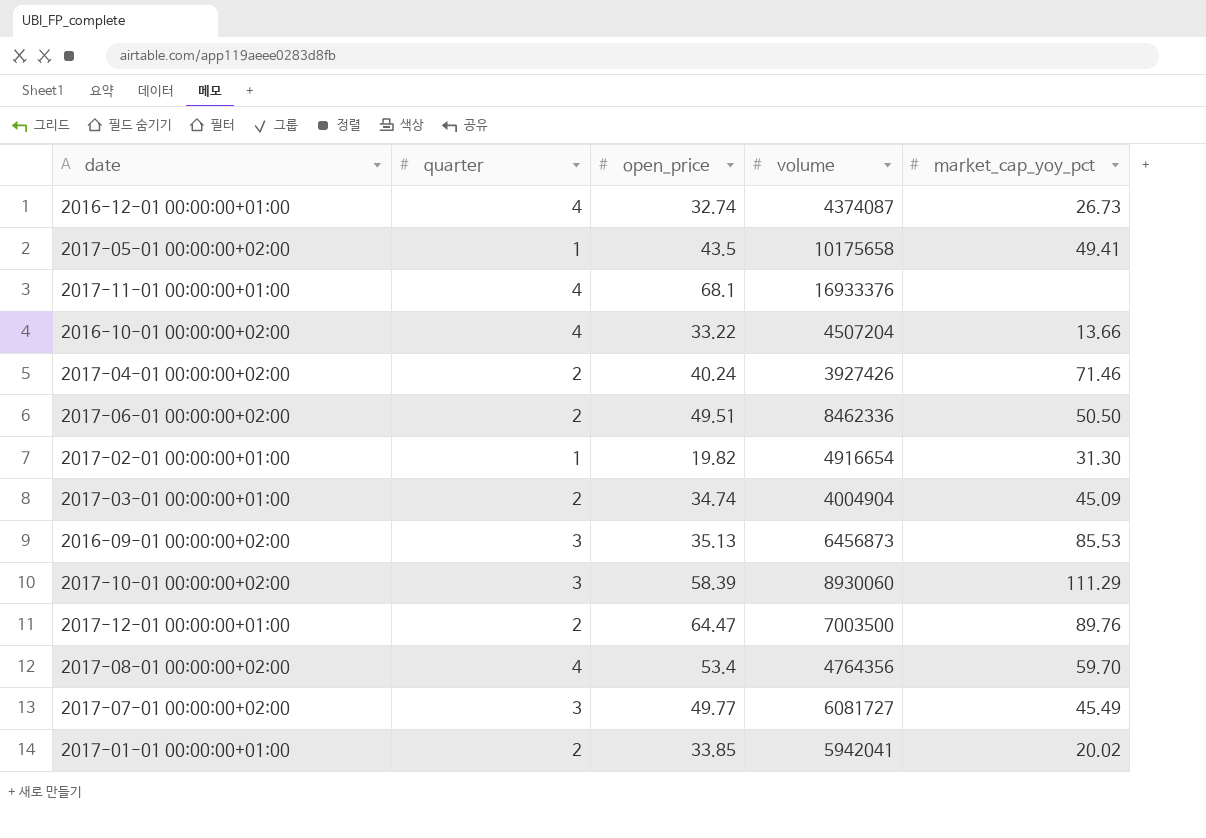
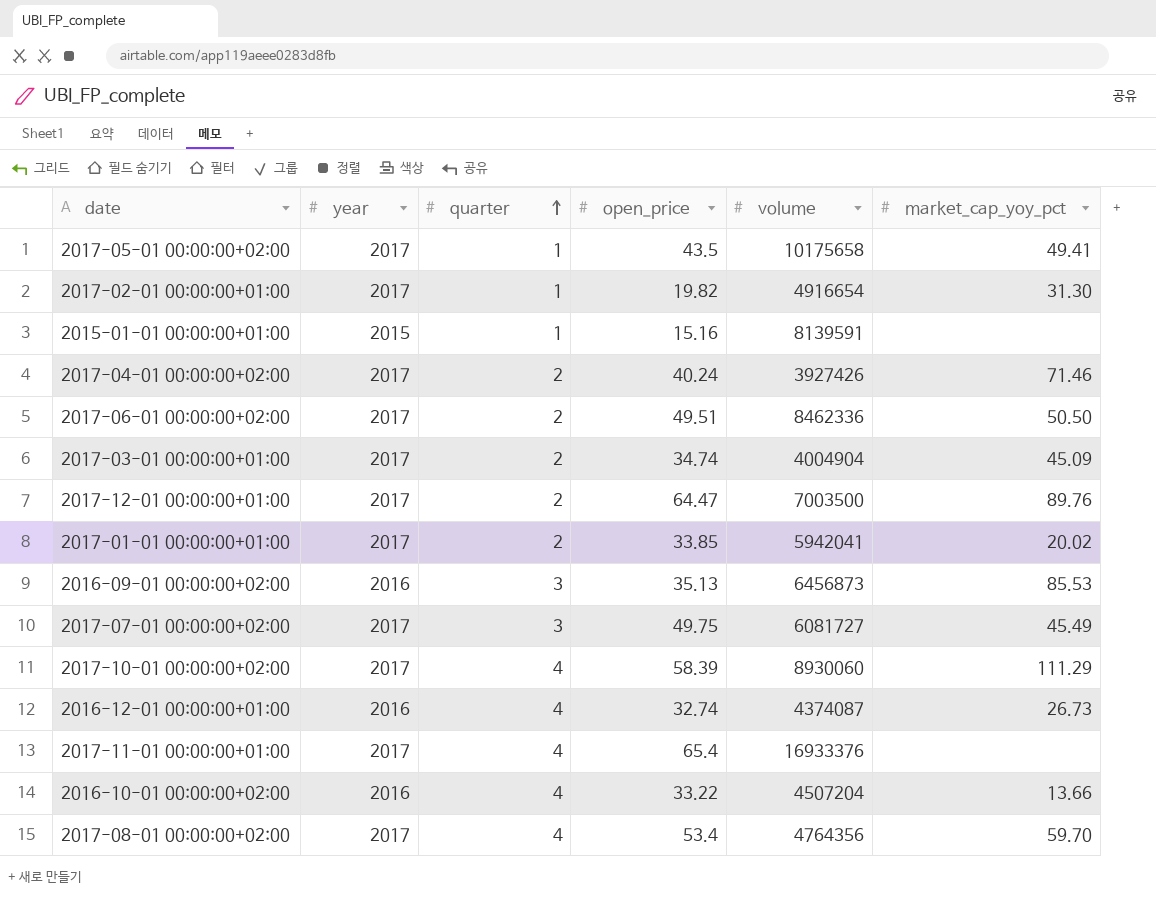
row order: none -> quarter ascending
column year | position: none -> 2
row 2015-01-01 00:00:00+01:00: none -> 2015 | 1 | 15.16 | 8139591 | none
2017-07-01 00:00:00+02:00 | open_price: 49.77 -> 49.75
2017-10-01 00:00:00+02:00 | quarter: 3 -> 4
2017-11-01 00:00:00+01:00 | open_price: 68.1 -> 65.4

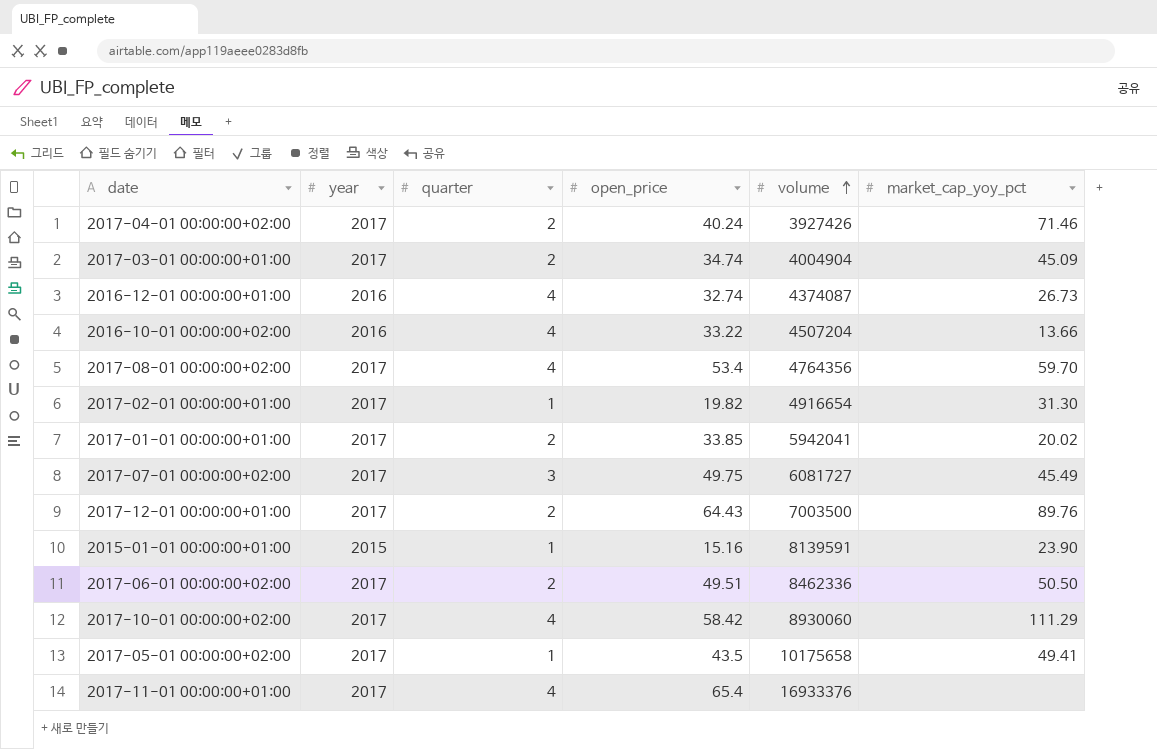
row order: quarter ascending -> volume ascending
row 2016-09-01 00:00:00+02:00: 2016 | 3 | 35.13 | 6456873 | 85.53 -> none
2017-12-01 00:00:00+01:00 | open_price: 64.47 -> 64.43
2015-01-01 00:00:00+01:00 | market_cap_yoy_pct: none -> 23.90
2017-10-01 00:00:00+02:00 | open_price: 58.39 -> 58.42

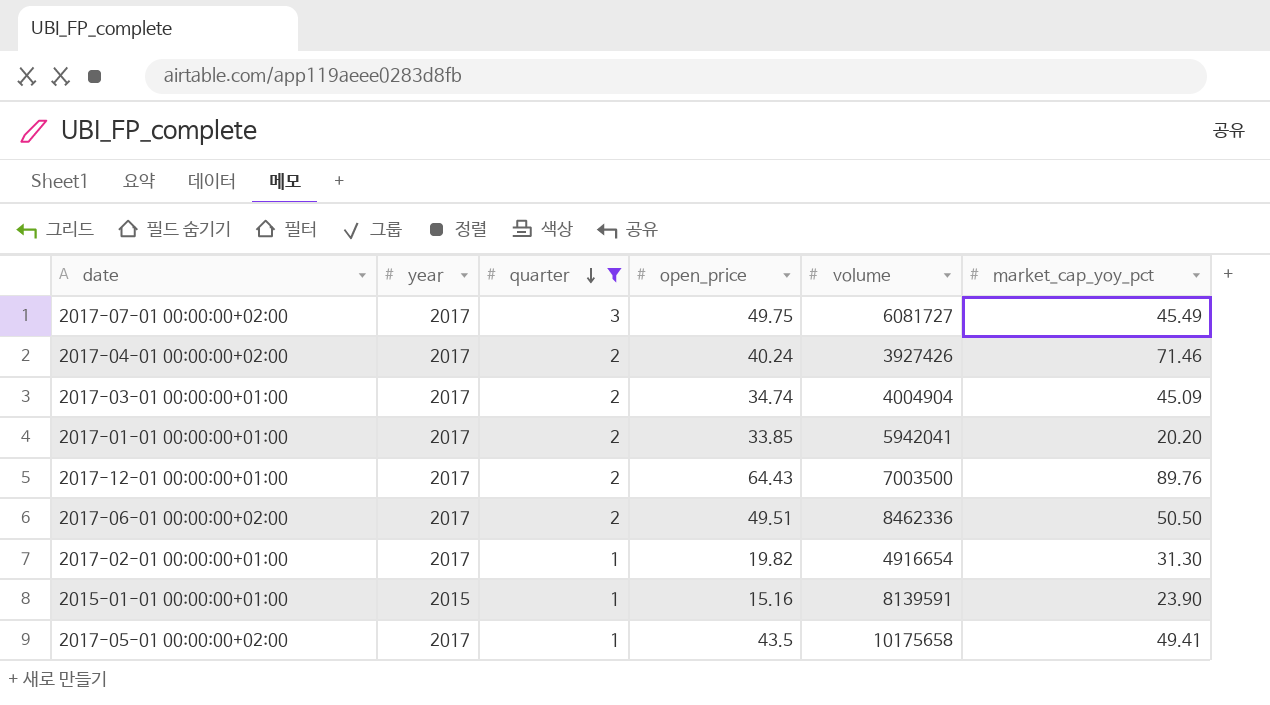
filter: none -> quarter != 4
row order: volume ascending -> quarter descending
2017-01-01 00:00:00+01:00 | market_cap_yoy_pct: 20.02 -> 20.20

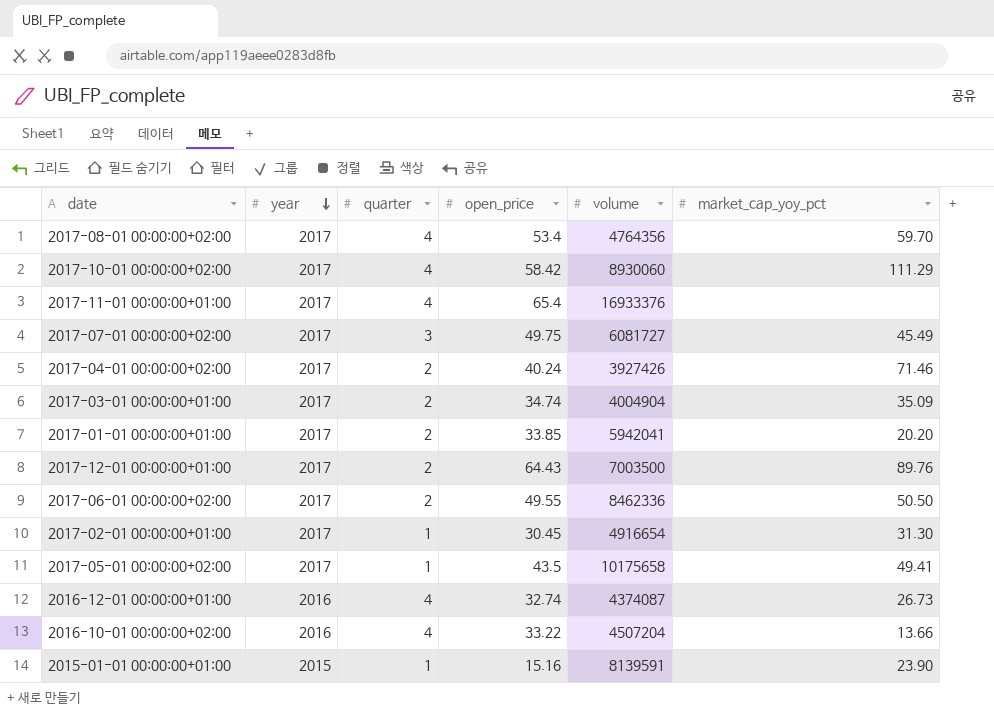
filter: quarter != 4 -> none
row order: quarter descending -> year descending
2017-03-01 00:00:00+01:00 | market_cap_yoy_pct: 45.09 -> 35.09
2017-06-01 00:00:00+02:00 | open_price: 49.51 -> 49.55
2017-02-01 00:00:00+01:00 | open_price: 19.82 -> 30.45

